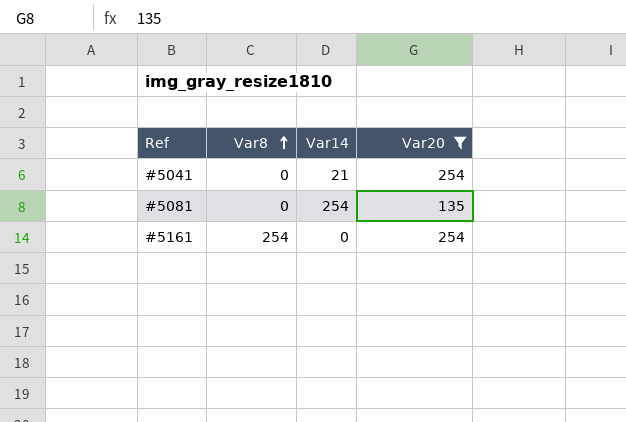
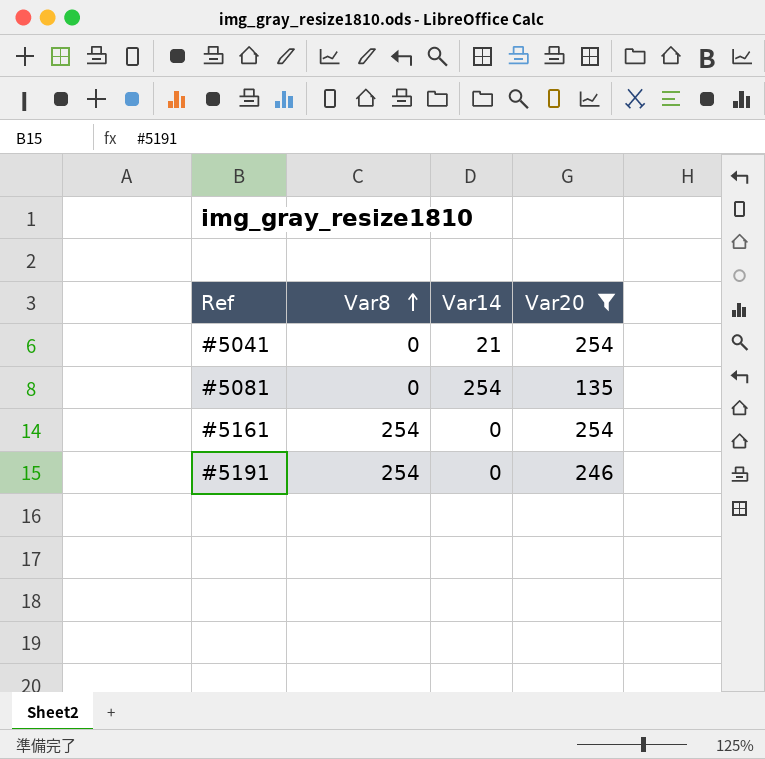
row #5191: none -> 254 | 0 | 246

